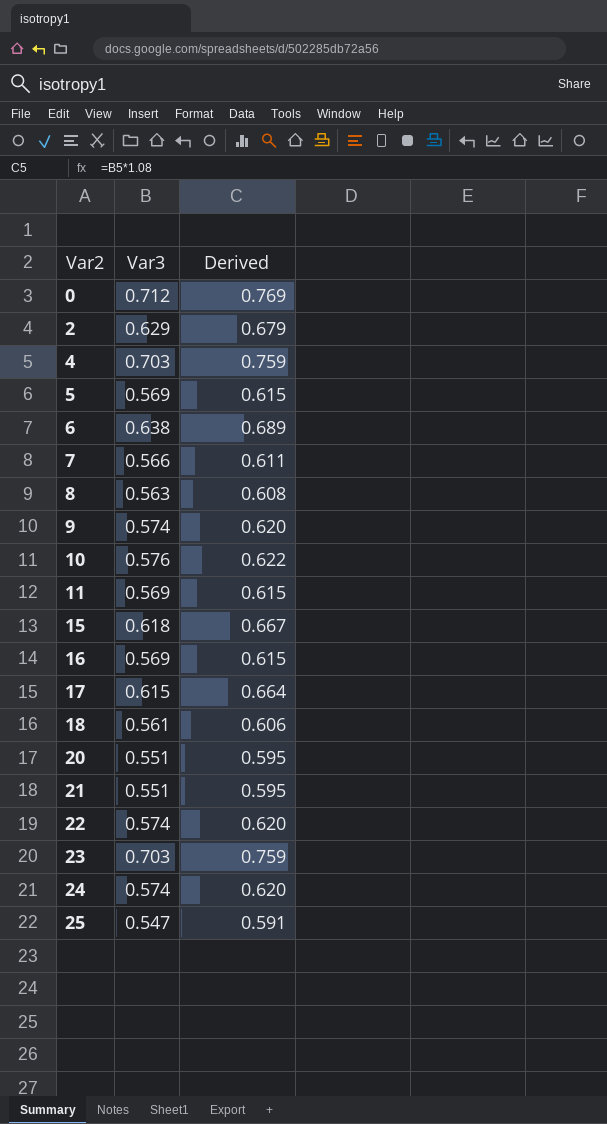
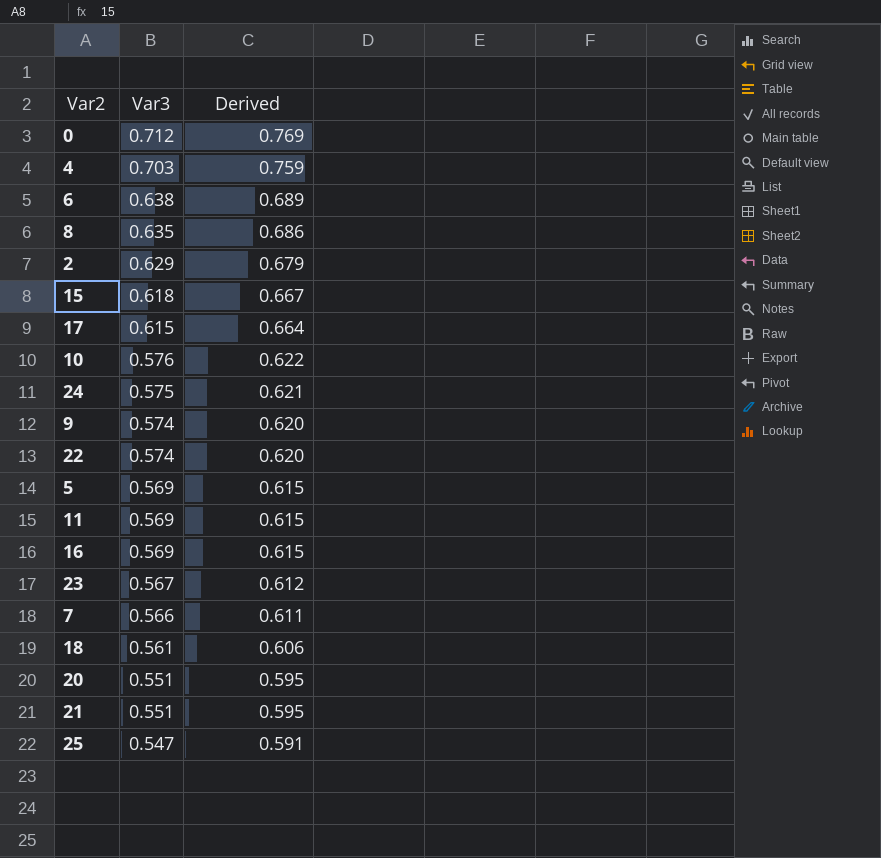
row order: Var2 ascending -> Var3 descending
8 | Var3: 0.563 -> 0.635
8 | Derived: 0.608 -> 0.686
24 | Var3: 0.574 -> 0.575
24 | Derived: 0.620 -> 0.621
23 | Var3: 0.703 -> 0.567
23 | Derived: 0.759 -> 0.612

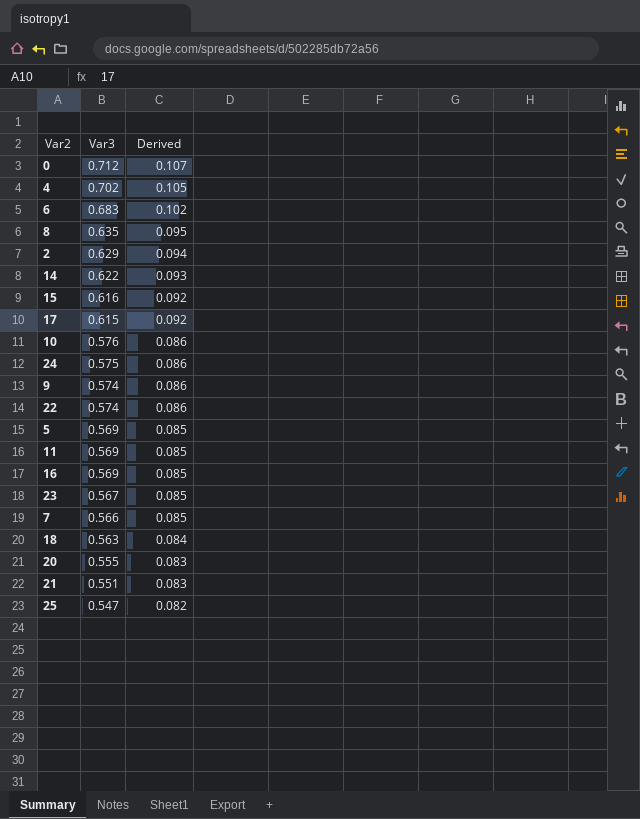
column Derived | formula: [Var3] * 1.08 -> [Var3] * 0.15
4 | Var3: 0.703 -> 0.702
6 | Var3: 0.638 -> 0.683
row 14: none -> 0.622 | 0.093
15 | Var3: 0.618 -> 0.616
18 | Var3: 0.561 -> 0.563
20 | Var3: 0.551 -> 0.555

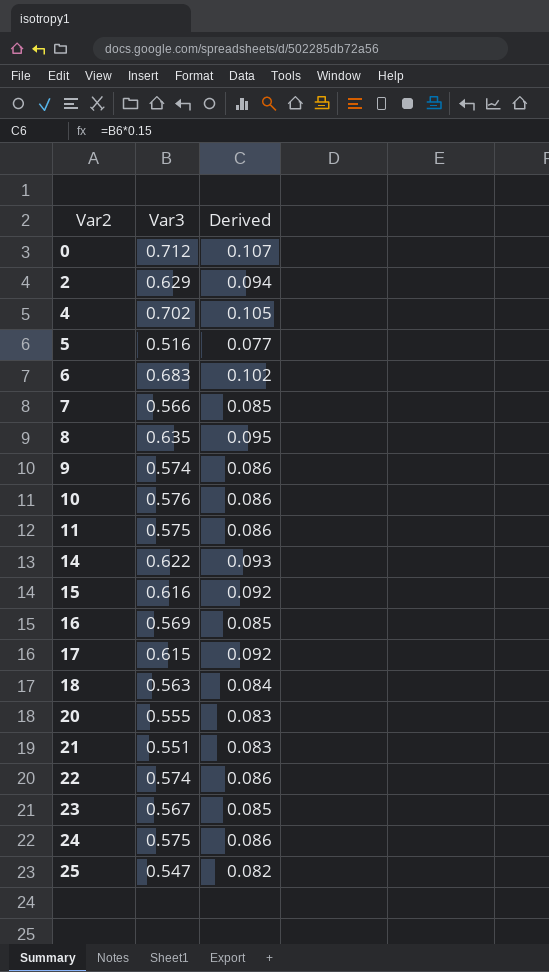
row order: Var3 descending -> Var2 ascending
5 | Var3: 0.569 -> 0.516
5 | Derived: 0.085 -> 0.077
11 | Var3: 0.569 -> 0.575
11 | Derived: 0.085 -> 0.086

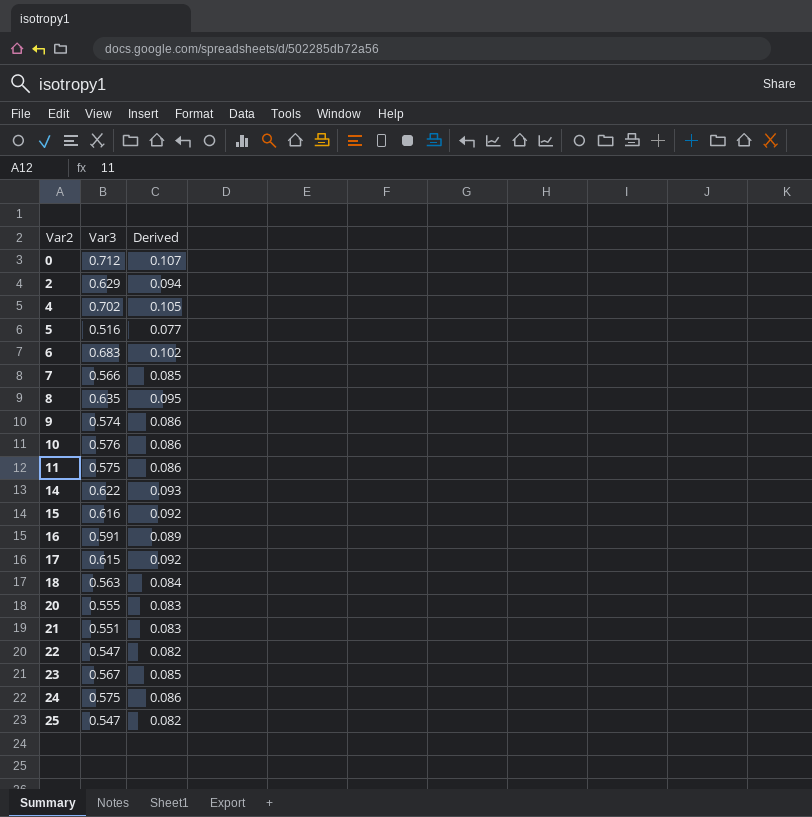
16 | Var3: 0.569 -> 0.591
16 | Derived: 0.085 -> 0.089
22 | Var3: 0.574 -> 0.547
22 | Derived: 0.086 -> 0.082

